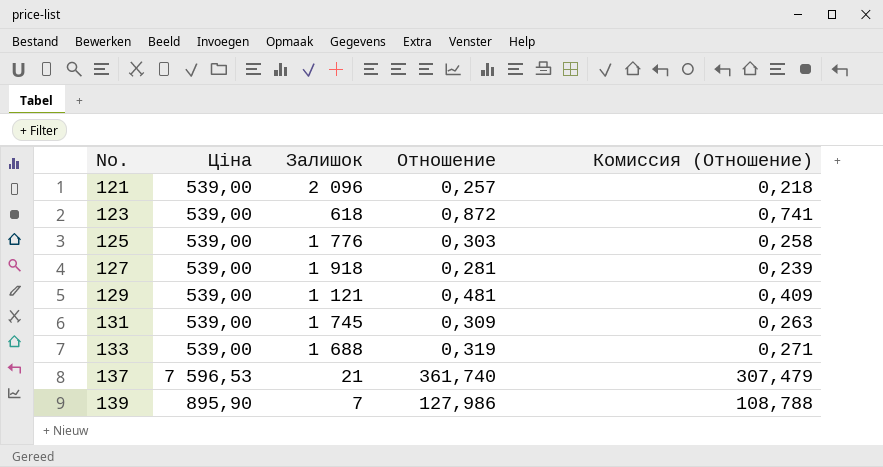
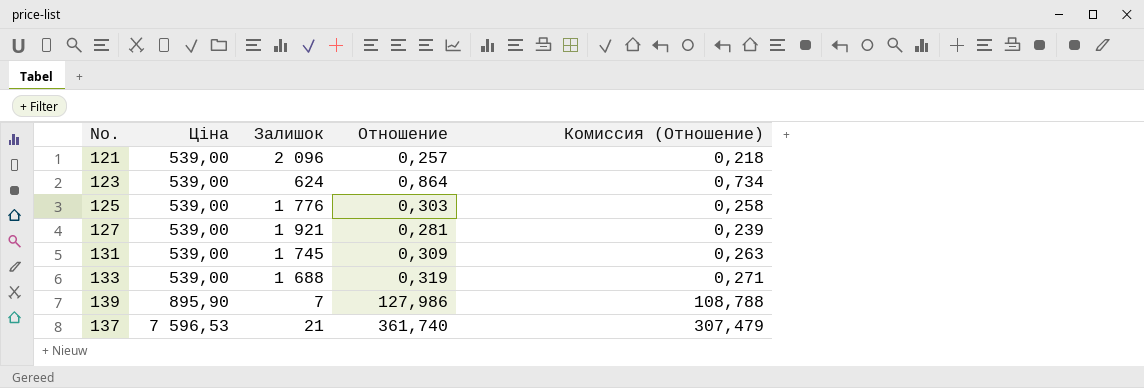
row order: No. ascending -> Ціна ascending
row 129: 539,00 | 1 121 | 0,481 | 0,409 -> none
123 | Залишок: 618 -> 624
123 | Отношение: 0,872 -> 0,864
123 | Комиссия (Отношение): 0,741 -> 0,734
127 | Залишок: 1 918 -> 1 921

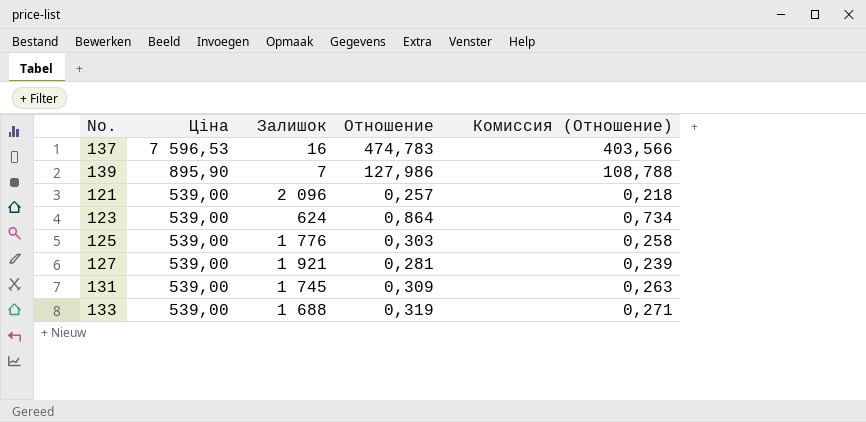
row order: Ціна ascending -> Ціна descending
137 | Залишок: 21 -> 16
137 | Отношение: 361,740 -> 474,783
137 | Комиссия (Отношение): 307,479 -> 403,566

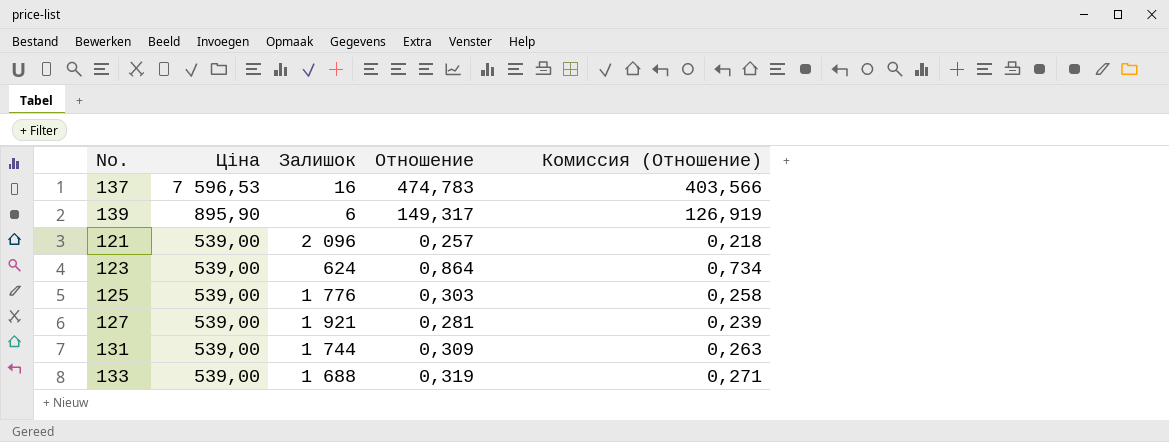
139 | Залишок: 7 -> 6
139 | Отношение: 127,986 -> 149,317
139 | Комиссия (Отношение): 108,788 -> 126,919
131 | Залишок: 1 745 -> 1 744

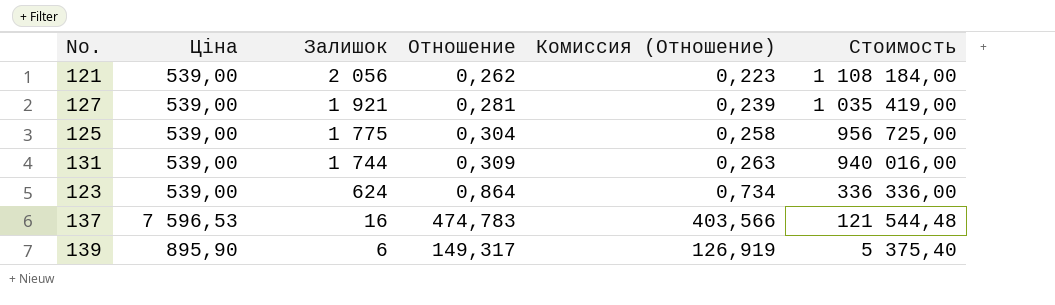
row order: Ціна descending -> Залишок descending
column Стоимость | formula: none -> [Ціна] * [Залишок]
row 133: 539,00 | 1 688 | 0,319 | 0,271 -> none
121 | Залишок: 2 096 -> 2 056
121 | Отношение: 0,257 -> 0,262
121 | Комиссия (Отношение): 0,218 -> 0,223
125 | Залишок: 1 776 -> 1 775
125 | Отношение: 0,303 -> 0,304

